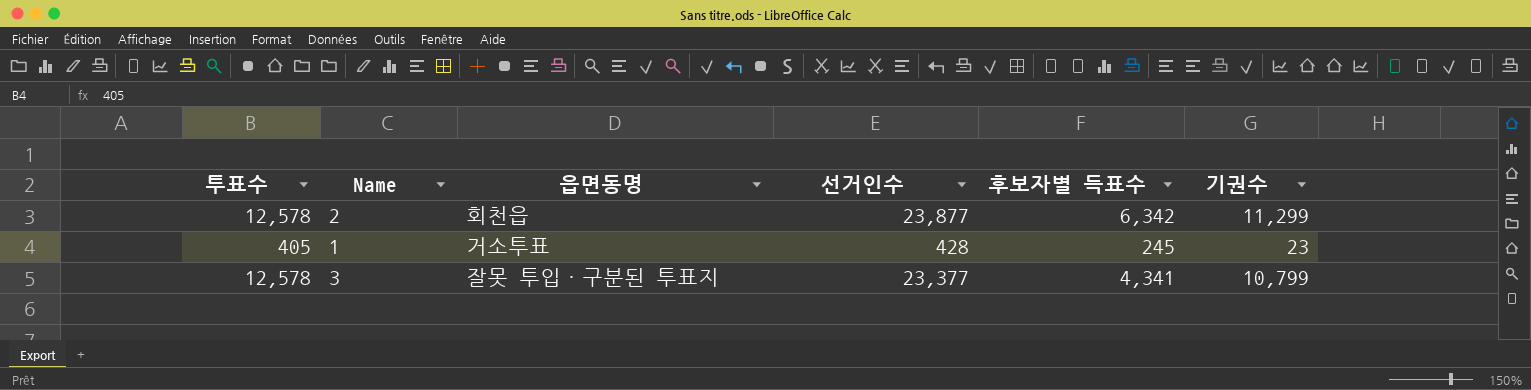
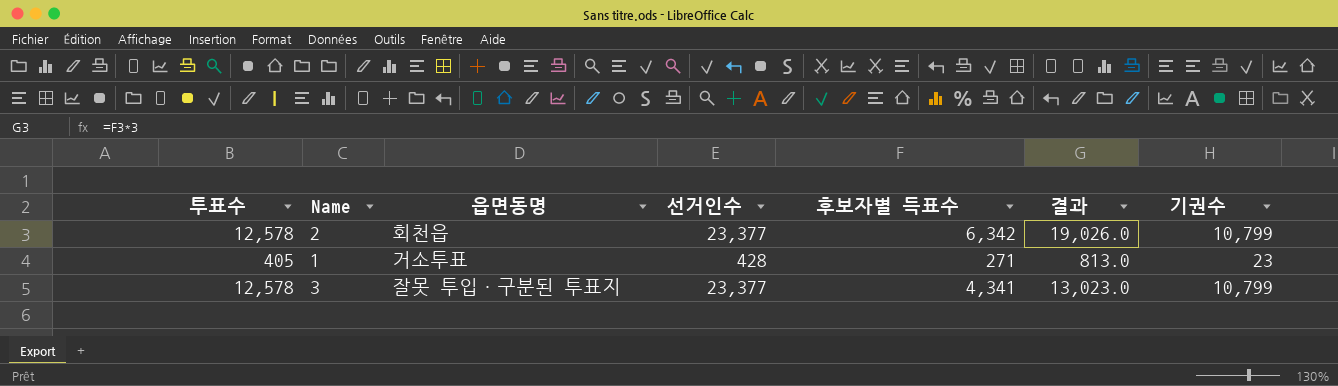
column 결과 | formula: none -> [후보자별 득표수] * 3
2 | 선거인수: 23,877 -> 23,377
2 | 기권수: 11,299 -> 10,799
1 | 후보자별 득표수: 245 -> 271

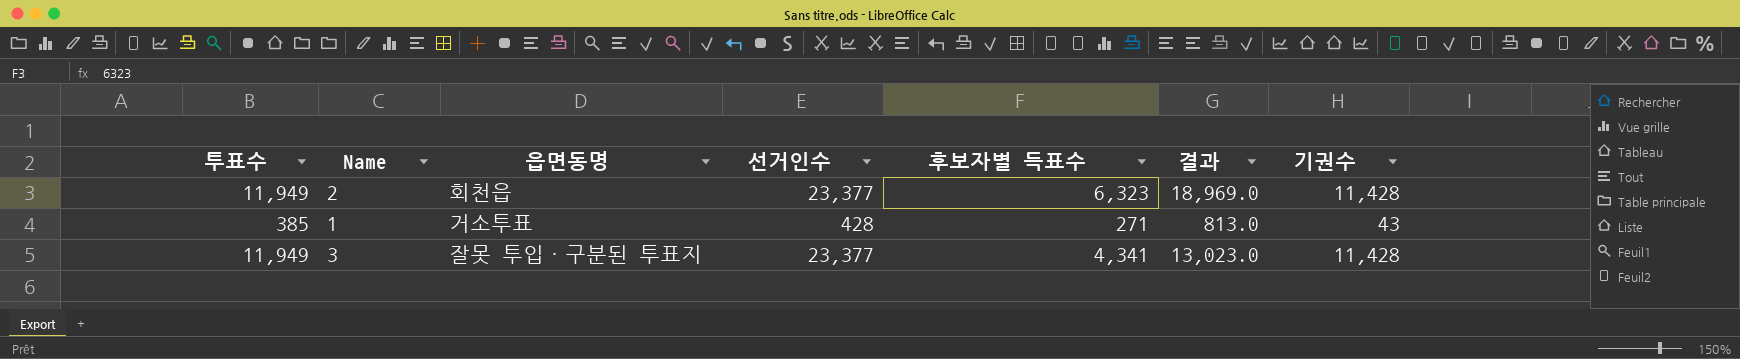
2 | 투표수: 12,578 -> 11,949
2 | 후보자별 득표수: 6,342 -> 6,323
2 | 결과: 19,026.0 -> 18,969.0
2 | 기권수: 10,799 -> 11,428
1 | 투표수: 405 -> 385
1 | 기권수: 23 -> 43
3 | 투표수: 12,578 -> 11,949
3 | 기권수: 10,799 -> 11,428

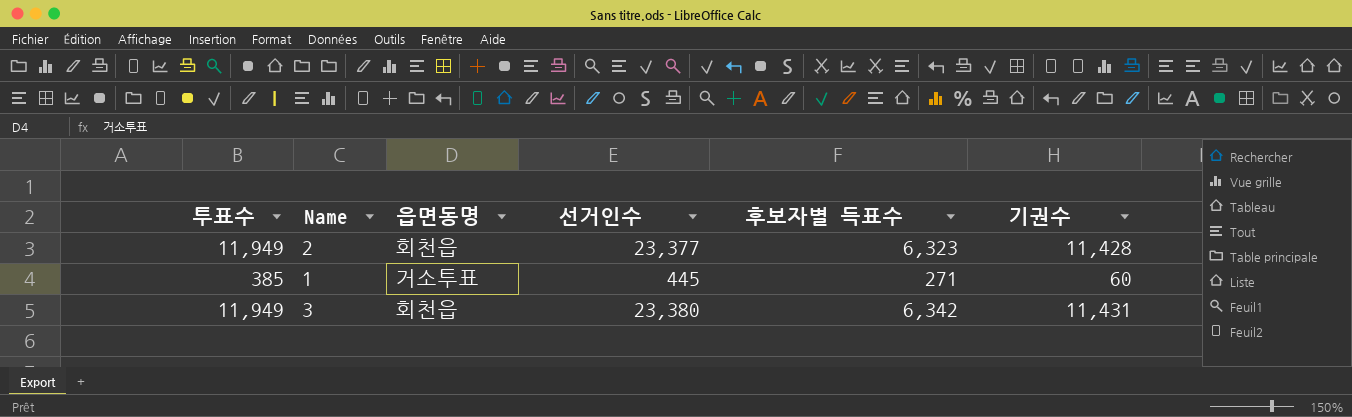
column 결과 | formula: [후보자별 득표수] * 3 -> none
1 | 선거인수: 428 -> 445
1 | 기권수: 43 -> 60
3 | 읍면동명: 잘못 투입·구분된 투표지 -> 회천읍
3 | 선거인수: 23,377 -> 23,380
3 | 후보자별 득표수: 4,341 -> 6,342
3 | 기권수: 11,428 -> 11,431

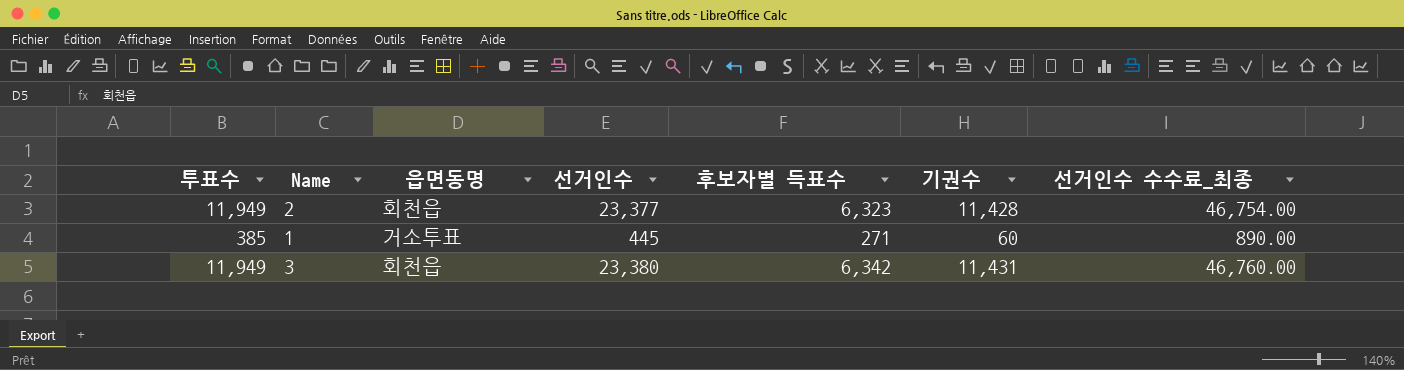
column 선거인수 수수료_최종 | formula: none -> [선거인수] * 2

